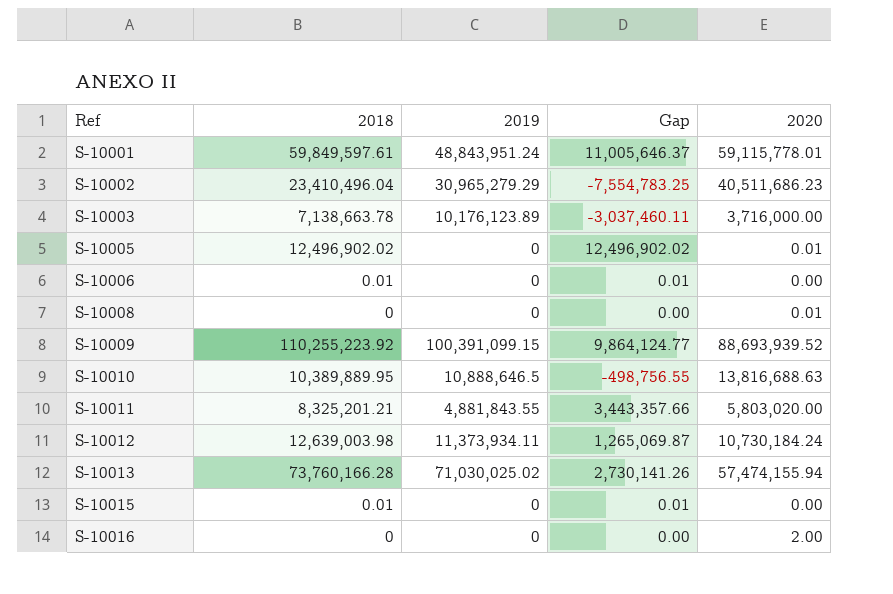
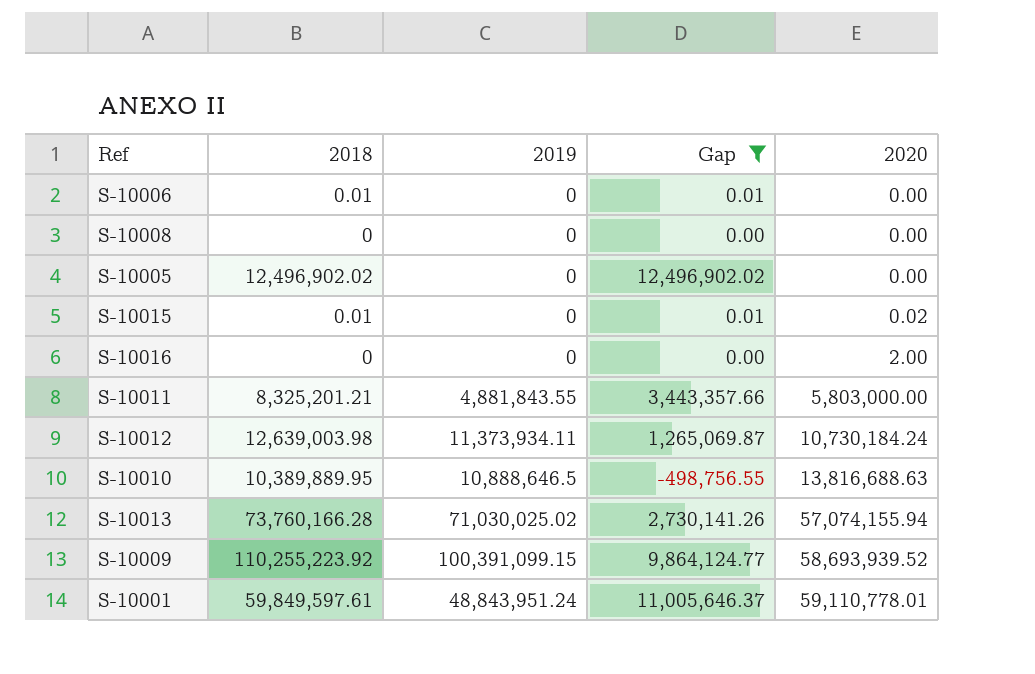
filter: none -> Gap >= -498,756.55
row order: Ref ascending -> 2020 ascending
S-10008 | 2020: 0.01 -> 0.00
S-10005 | 2020: 0.01 -> 0.00
S-10015 | 2020: 0.00 -> 0.02
S-10011 | 2020: 5,803,020.00 -> 5,803,000.00
S-10013 | 2020: 57,474,155.94 -> 57,074,155.94
S-10009 | 2020: 88,693,939.52 -> 58,693,939.52
S-10001 | 2020: 59,115,778.01 -> 59,110,778.01

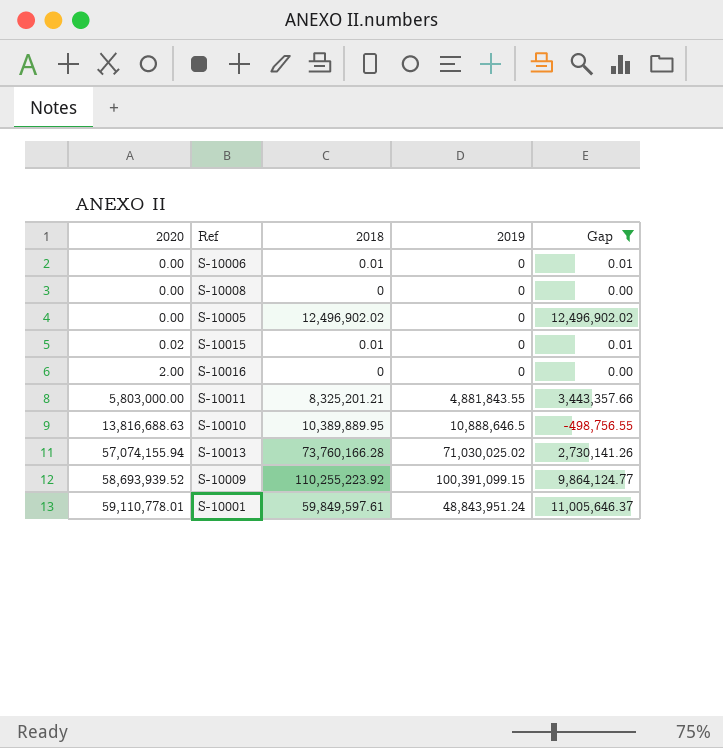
column 2020 | position: 5 -> 1
row S-10012: 12,639,003.98 | 11,373,934.11 | 1,265,069.87 | 10,730,184.24 -> none

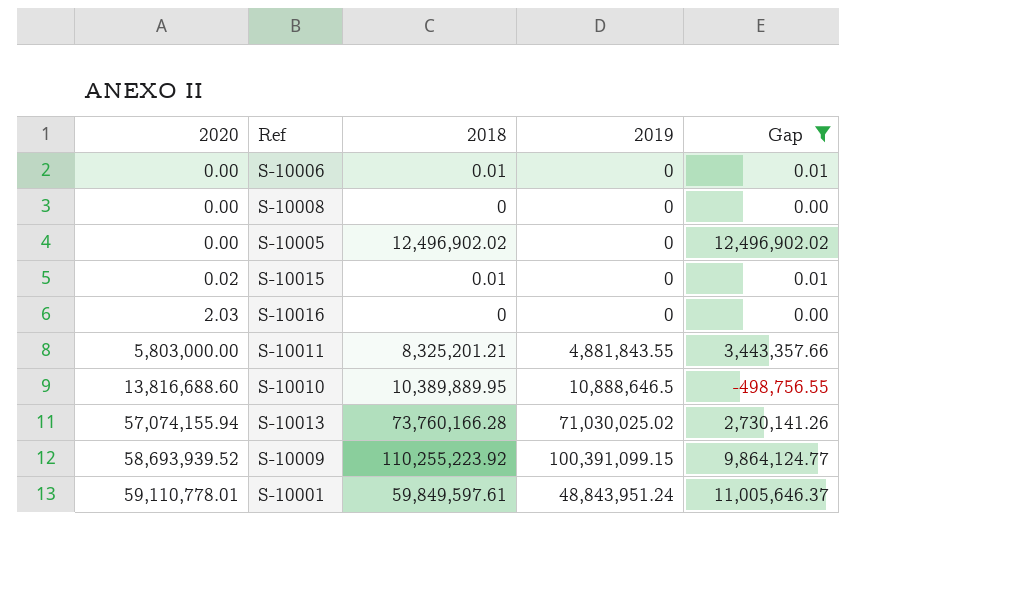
S-10016 | 2020: 2.00 -> 2.03
S-10010 | 2020: 13,816,688.63 -> 13,816,688.60

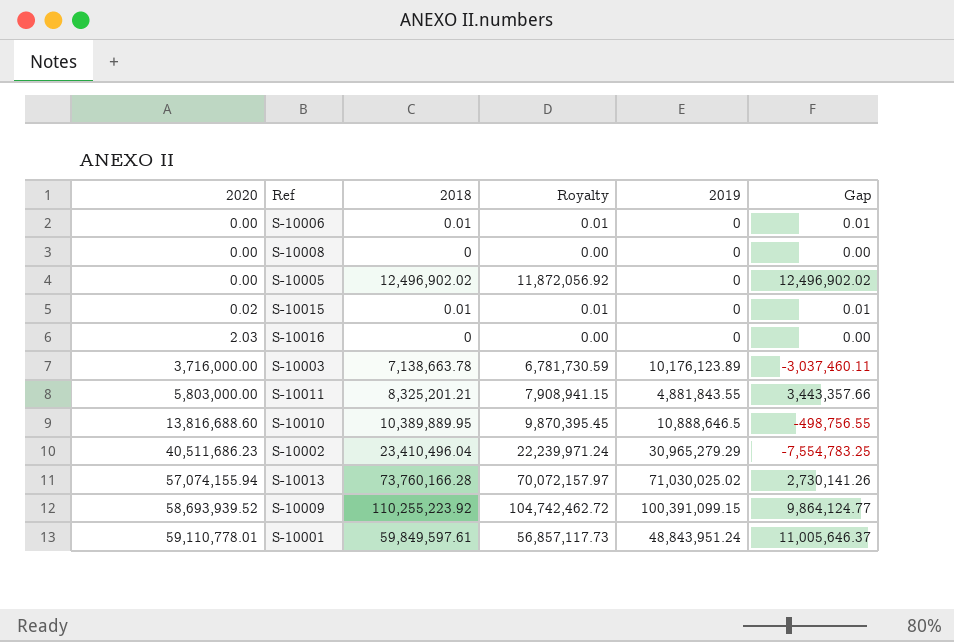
filter: Gap >= -498,756.55 -> none
column Royalty | formula: none -> [2018] * 0.95

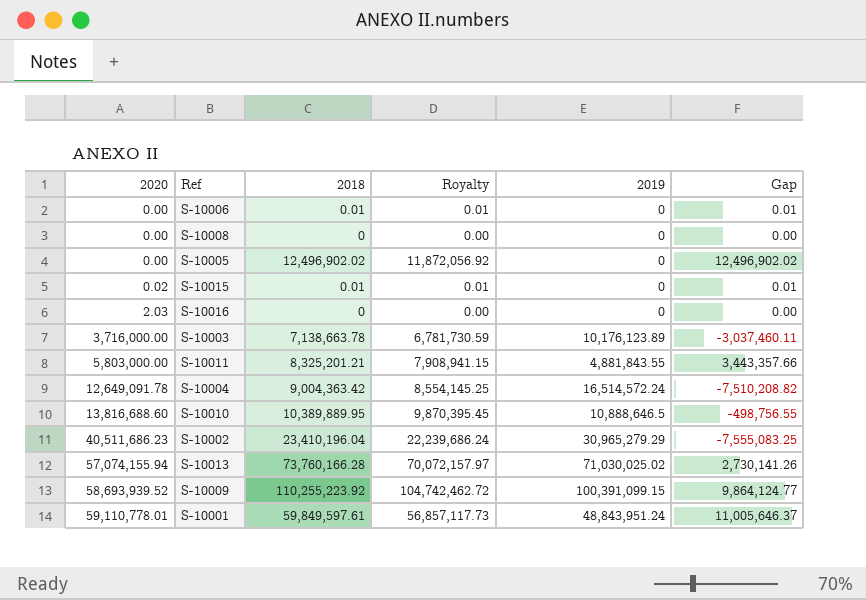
row S-10004: none -> 12,649,091.78 | 9,004,363.42 | 8,554,145.25 | 16,514,572.24 | -7,510,208.82
S-10002 | 2018: 23,410,496.04 -> 23,410,196.04
S-10002 | Royalty: 22,239,971.24 -> 22,239,686.24
S-10002 | Gap: -7,554,783.25 -> -7,555,083.25

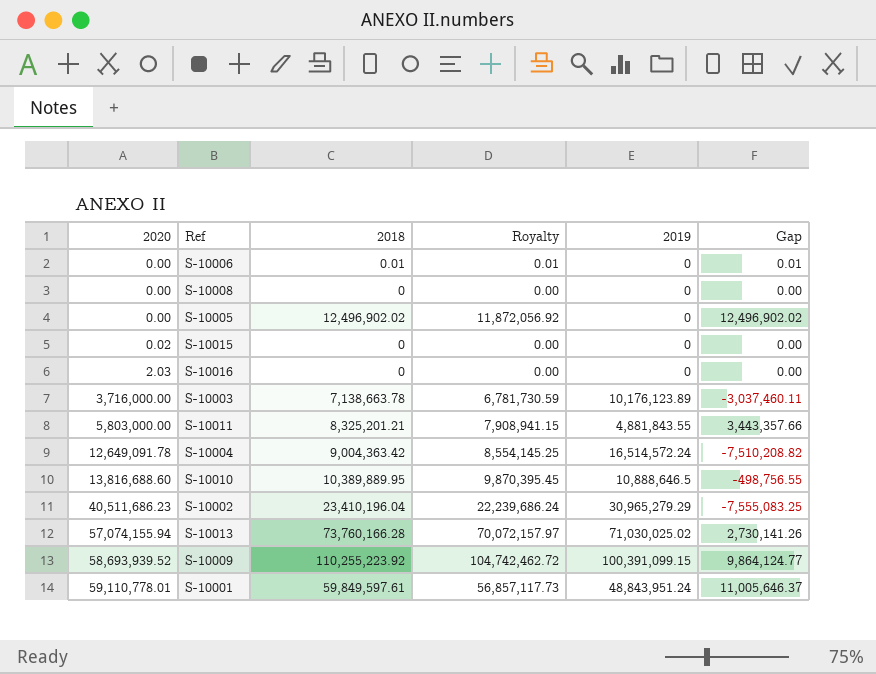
S-10015 | 2018: 0.01 -> 0
S-10015 | Royalty: 0.01 -> 0.00
S-10015 | Gap: 0.01 -> 0.00

